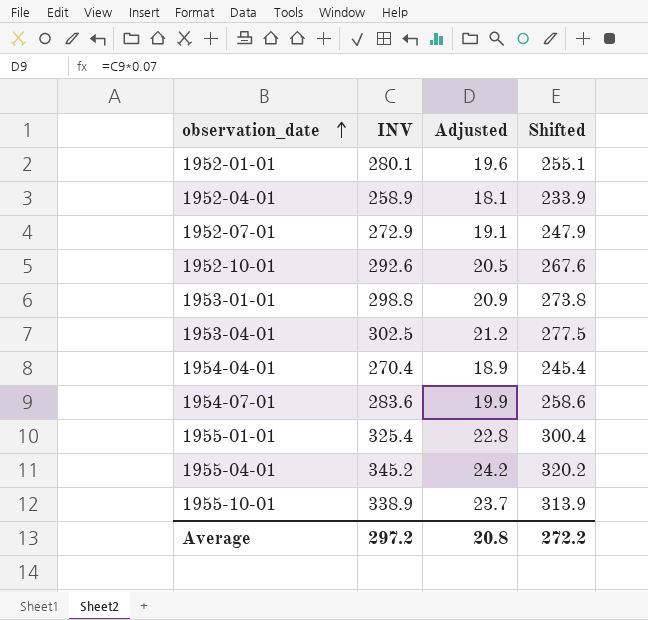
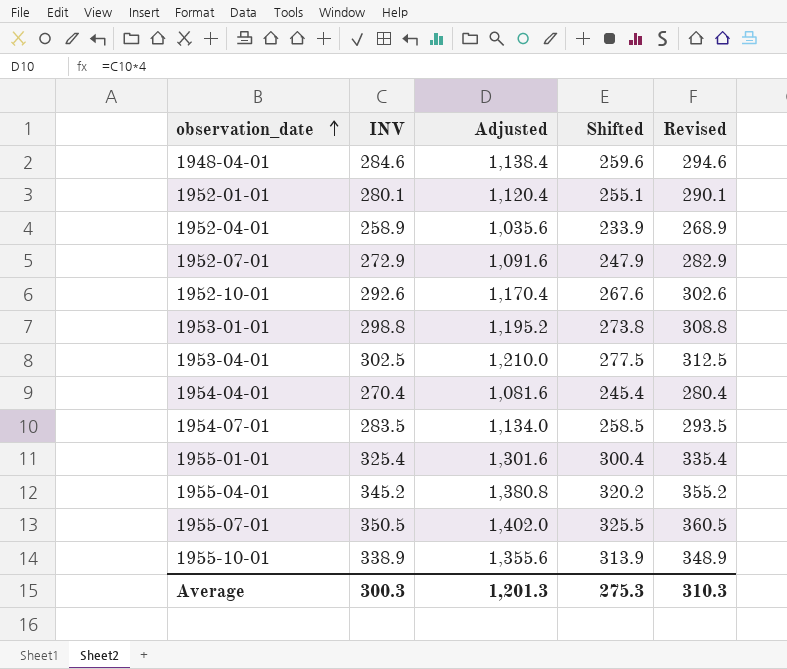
column Adjusted | formula: [INV] * 0.07 -> [INV] * 4
column Revised | formula: none -> [INV] + 10
row 1948-04-01: none -> 284.6 | 1,138.4 | 259.6 | 294.6
1954-07-01 | INV: 283.6 -> 283.5
1954-07-01 | Shifted: 258.6 -> 258.5
row 1955-07-01: none -> 350.5 | 1,402.0 | 325.5 | 360.5
Average | INV: 297.2 -> 300.3
Average | Adjusted: 20.8 -> 1,201.3
Average | Shifted: 272.2 -> 275.3

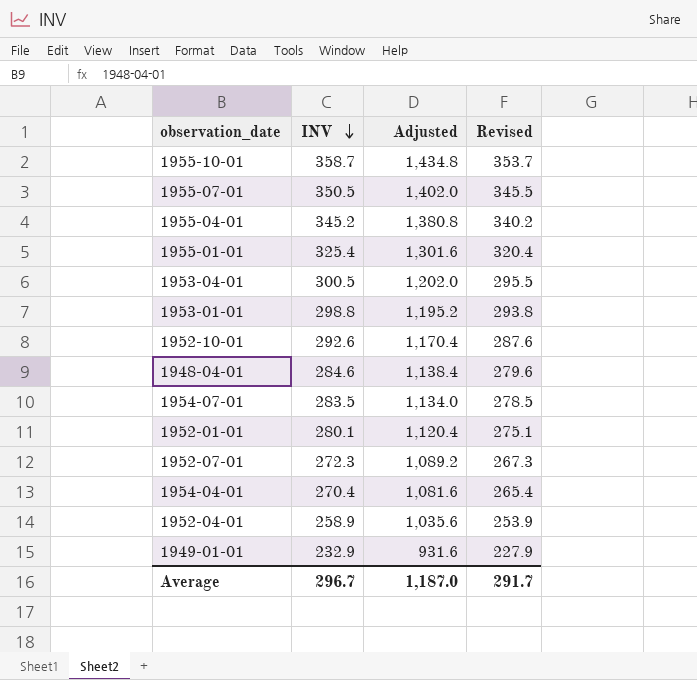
row order: observation_date ascending -> INV descending
column Shifted | formula: [INV] - 25 -> none
column Revised | formula: [INV] + 10 -> [INV] - 5
1955-10-01 | INV: 338.9 -> 358.7
1955-10-01 | Adjusted: 1,355.6 -> 1,434.8
1953-04-01 | INV: 302.5 -> 300.5
1953-04-01 | Adjusted: 1,210.0 -> 1,202.0
1952-07-01 | INV: 272.9 -> 272.3
1952-07-01 | Adjusted: 1,091.6 -> 1,089.2
row 1949-01-01: none -> 232.9 | 931.6 | 227.9
Average | INV: 300.3 -> 296.7
Average | Adjusted: 1,201.3 -> 1,187.0
Average | Revised: 310.3 -> 291.7

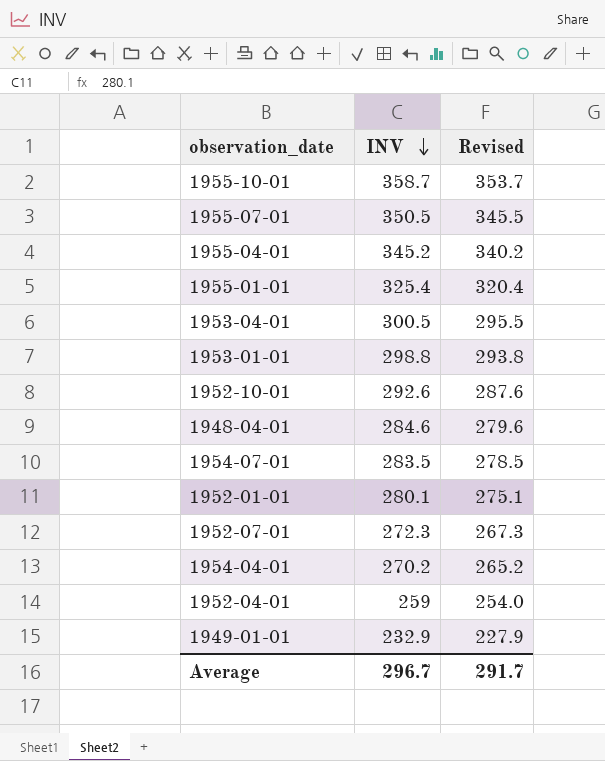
column Adjusted | formula: [INV] * 4 -> none
1954-04-01 | INV: 270.4 -> 270.2
1954-04-01 | Revised: 265.4 -> 265.2
1952-04-01 | INV: 258.9 -> 259
1952-04-01 | Revised: 253.9 -> 254.0

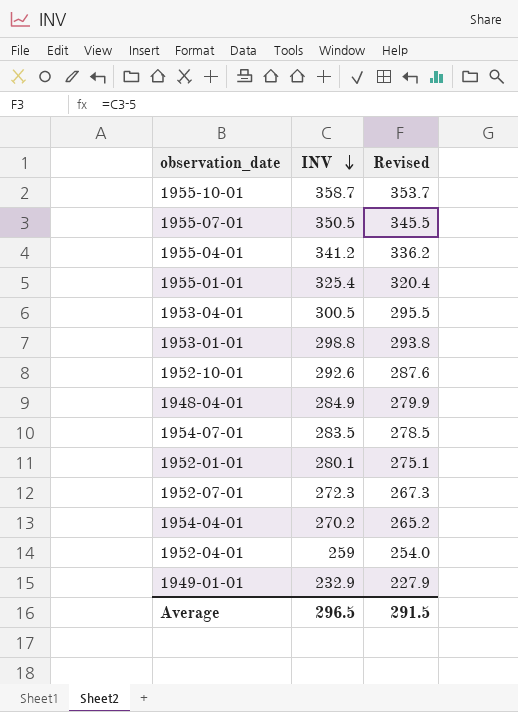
1955-04-01 | INV: 345.2 -> 341.2
1955-04-01 | Revised: 340.2 -> 336.2
1948-04-01 | INV: 284.6 -> 284.9
1948-04-01 | Revised: 279.6 -> 279.9
Average | INV: 296.7 -> 296.5
Average | Revised: 291.7 -> 291.5

